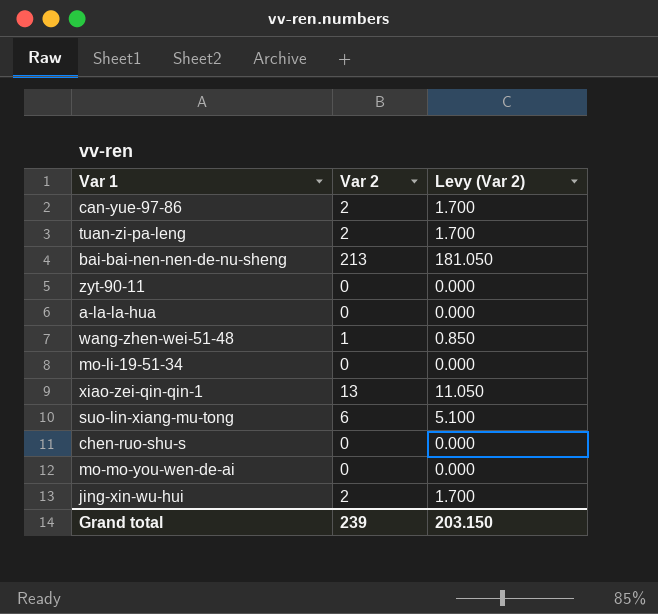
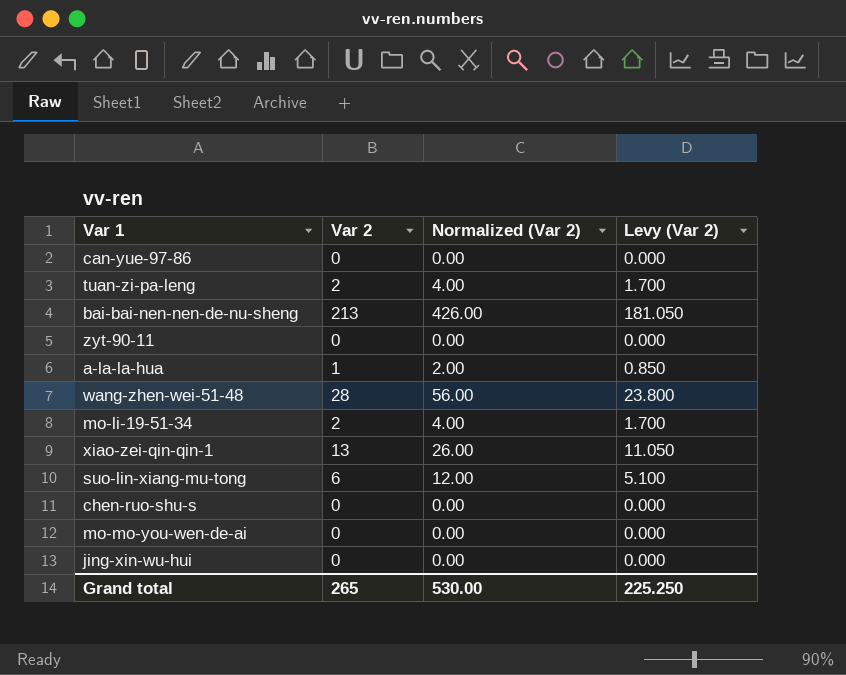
column Normalized (Var 2) | formula: none -> [Var 2] * 2
can-yue-97-86 | Var 2: 2 -> 0
can-yue-97-86 | Levy (Var 2): 1.700 -> 0.000
a-la-la-hua | Var 2: 0 -> 1
a-la-la-hua | Levy (Var 2): 0.000 -> 0.850
wang-zhen-wei-51-48 | Var 2: 1 -> 28
wang-zhen-wei-51-48 | Levy (Var 2): 0.850 -> 23.800
mo-li-19-51-34 | Var 2: 0 -> 2
mo-li-19-51-34 | Levy (Var 2): 0.000 -> 1.700
jing-xin-wu-hui | Var 2: 2 -> 0
jing-xin-wu-hui | Levy (Var 2): 1.700 -> 0.000
Grand total | Var 2: 239 -> 265
Grand total | Levy (Var 2): 203.150 -> 225.250

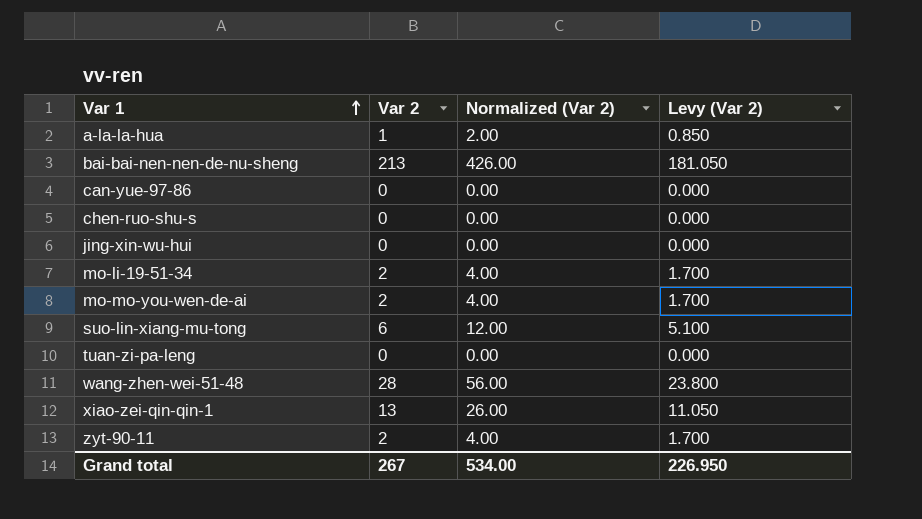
row order: none -> Var 1 ascending
mo-mo-you-wen-de-ai | Var 2: 0 -> 2
mo-mo-you-wen-de-ai | Normalized (Var 2): 0.00 -> 4.00
mo-mo-you-wen-de-ai | Levy (Var 2): 0.000 -> 1.700
tuan-zi-pa-leng | Var 2: 2 -> 0
tuan-zi-pa-leng | Normalized (Var 2): 4.00 -> 0.00
tuan-zi-pa-leng | Levy (Var 2): 1.700 -> 0.000
zyt-90-11 | Var 2: 0 -> 2
zyt-90-11 | Normalized (Var 2): 0.00 -> 4.00
zyt-90-11 | Levy (Var 2): 0.000 -> 1.700
Grand total | Var 2: 265 -> 267
Grand total | Normalized (Var 2): 530.00 -> 534.00
Grand total | Levy (Var 2): 225.250 -> 226.950

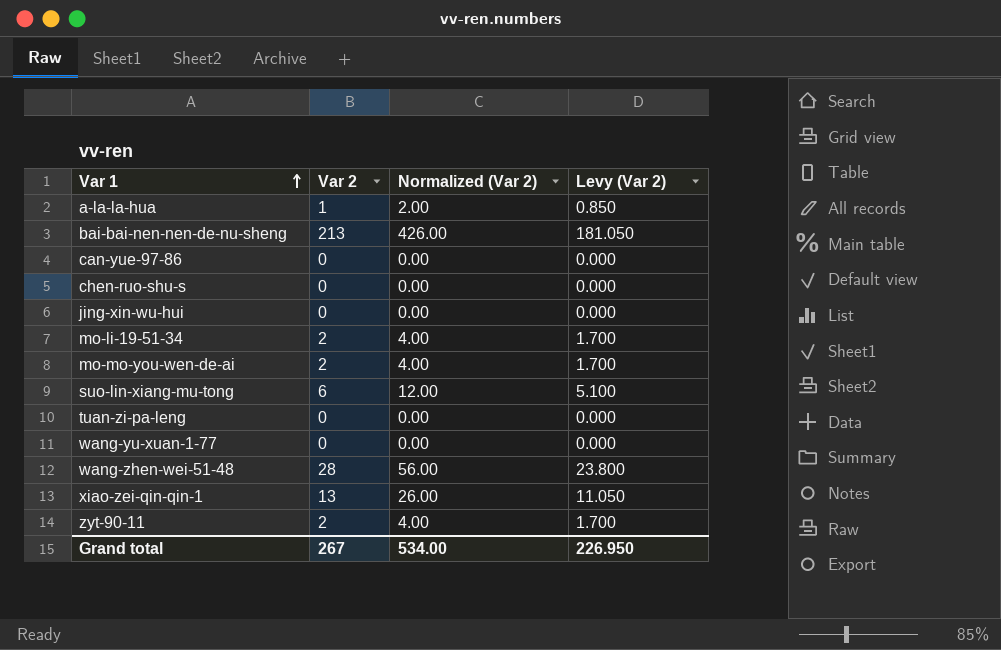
row wang-yu-xuan-1-77: none -> 0 | 0.00 | 0.000

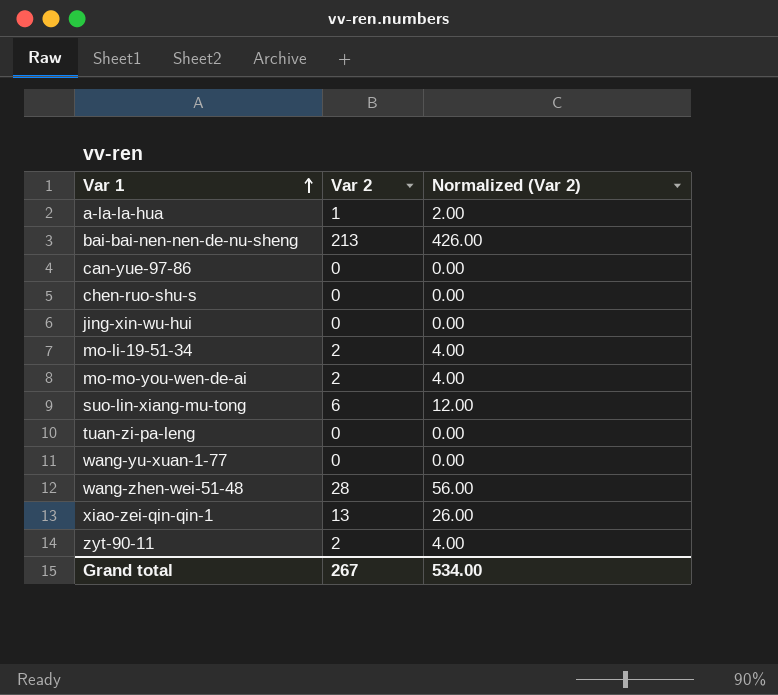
column Levy (Var 2) | formula: [Var 2] * 0.85 -> none

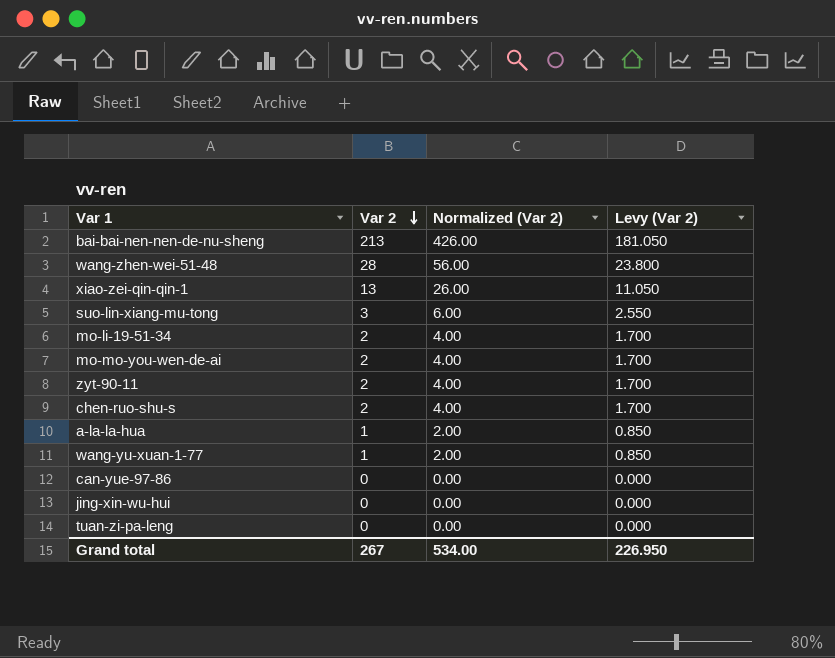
row order: Var 1 ascending -> Var 2 descending
column Levy (Var 2) | formula: none -> [Var 2] * 0.85
suo-lin-xiang-mu-tong | Var 2: 6 -> 3
suo-lin-xiang-mu-tong | Normalized (Var 2): 12.00 -> 6.00
chen-ruo-shu-s | Var 2: 0 -> 2
chen-ruo-shu-s | Normalized (Var 2): 0.00 -> 4.00
wang-yu-xuan-1-77 | Var 2: 0 -> 1
wang-yu-xuan-1-77 | Normalized (Var 2): 0.00 -> 2.00

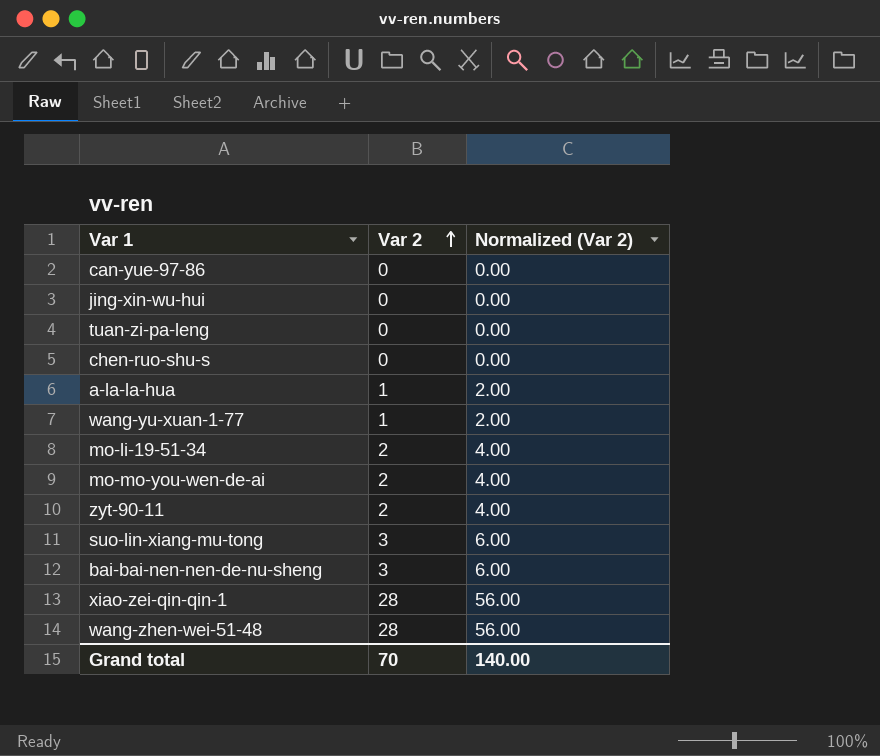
row order: Var 2 descending -> Var 2 ascending
column Levy (Var 2) | formula: [Var 2] * 0.85 -> none
chen-ruo-shu-s | Var 2: 2 -> 0
chen-ruo-shu-s | Normalized (Var 2): 4.00 -> 0.00
bai-bai-nen-nen-de-nu-sheng | Var 2: 213 -> 3
bai-bai-nen-nen-de-nu-sheng | Normalized (Var 2): 426.00 -> 6.00
xiao-zei-qin-qin-1 | Var 2: 13 -> 28
xiao-zei-qin-qin-1 | Normalized (Var 2): 26.00 -> 56.00
Grand total | Var 2: 267 -> 70
Grand total | Normalized (Var 2): 534.00 -> 140.00

